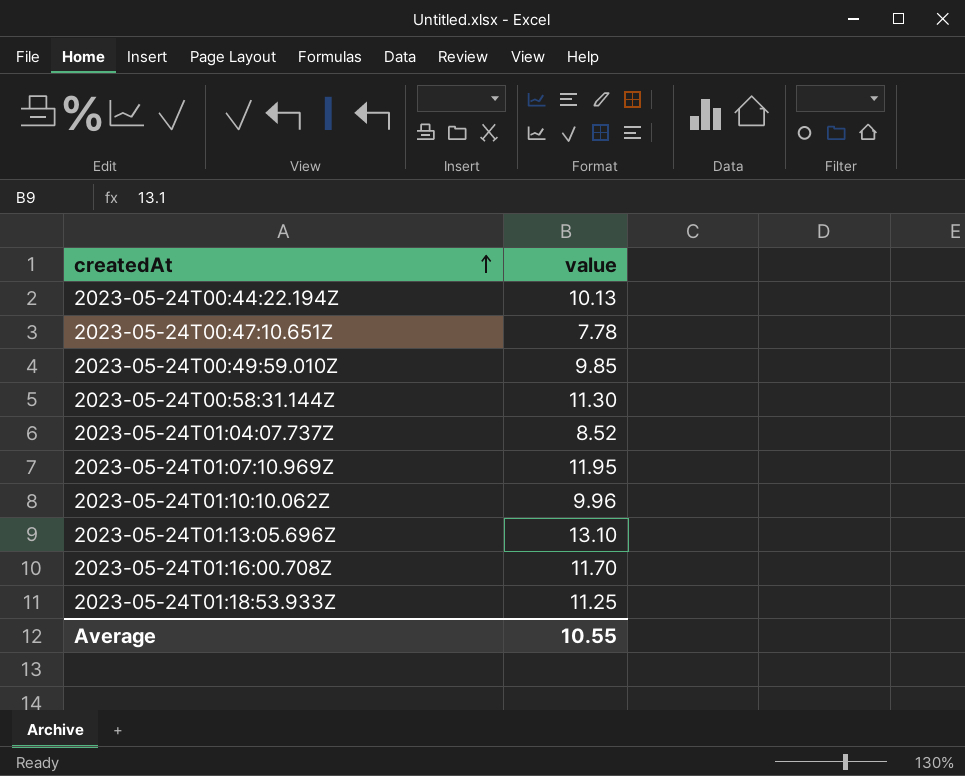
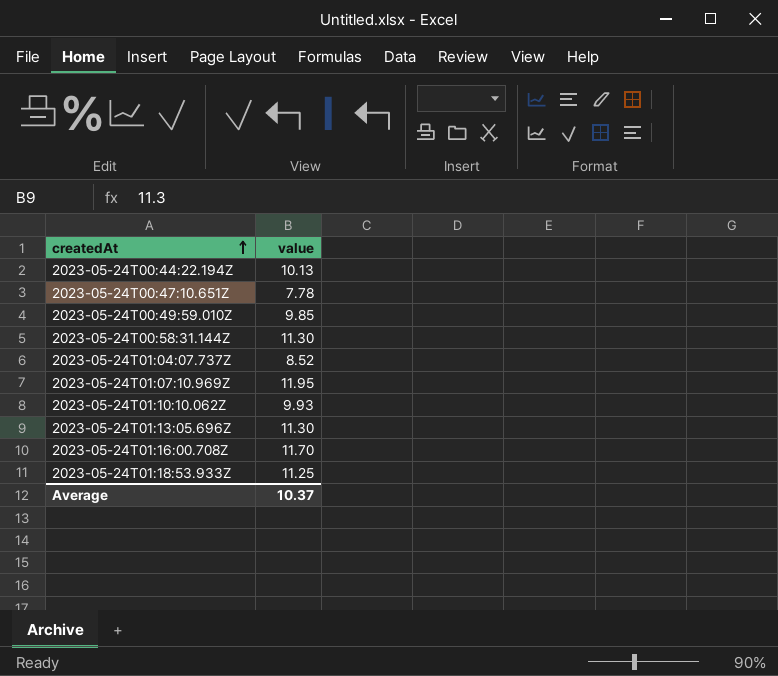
2023-05-24T01:10:10.062Z | value: 9.96 -> 9.93
2023-05-24T01:13:05.696Z | value: 13.10 -> 11.30
Average | value: 10.55 -> 10.37

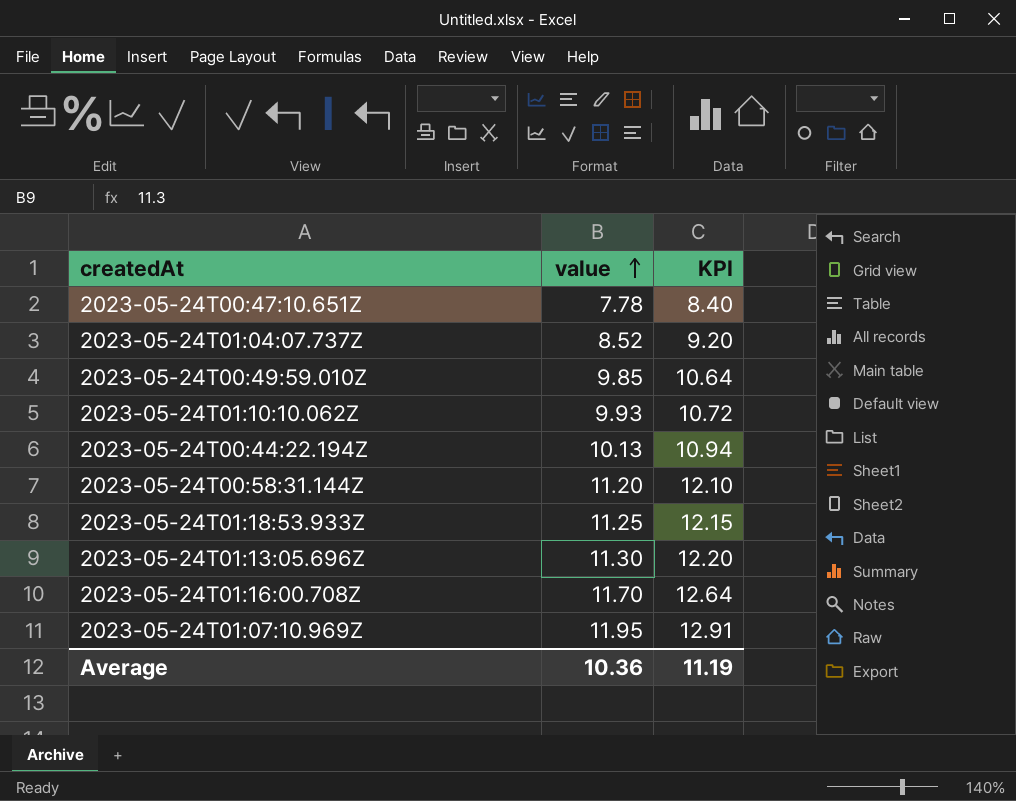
row order: createdAt ascending -> value ascending
column KPI | formula: none -> [value] * 1.08
2023-05-24T00:58:31.144Z | value: 11.30 -> 11.20
Average | value: 10.37 -> 10.36

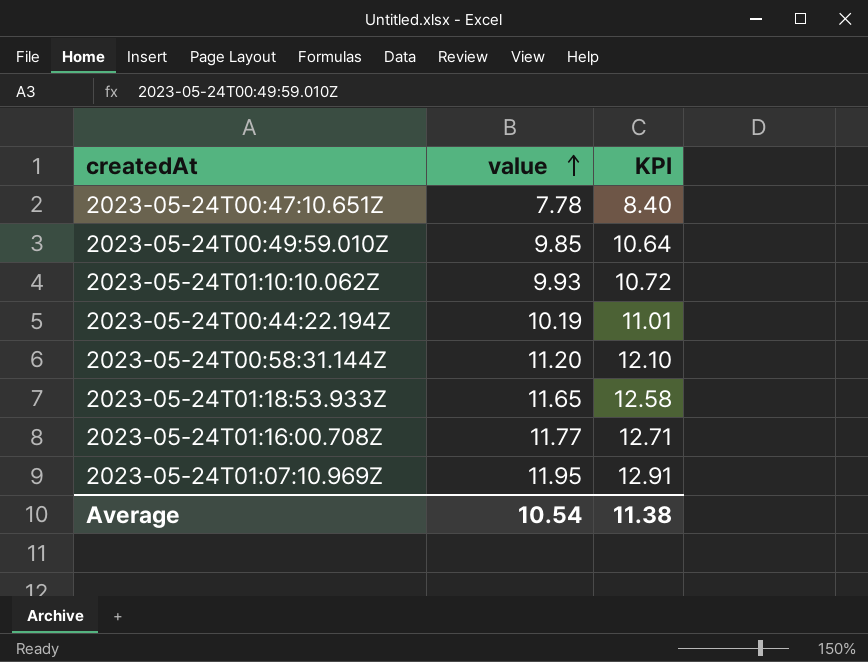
row 2023-05-24T01:04:07.737Z: 8.52 | 9.20 -> none
row 2023-05-24T01:13:05.696Z: 11.30 | 12.20 -> none
2023-05-24T00:44:22.194Z | value: 10.13 -> 10.19
2023-05-24T00:44:22.194Z | KPI: 10.94 -> 11.01
2023-05-24T01:18:53.933Z | value: 11.25 -> 11.65
2023-05-24T01:18:53.933Z | KPI: 12.15 -> 12.58
2023-05-24T01:16:00.708Z | value: 11.70 -> 11.77
2023-05-24T01:16:00.708Z | KPI: 12.64 -> 12.71
Average | value: 10.36 -> 10.54
Average | KPI: 11.19 -> 11.38

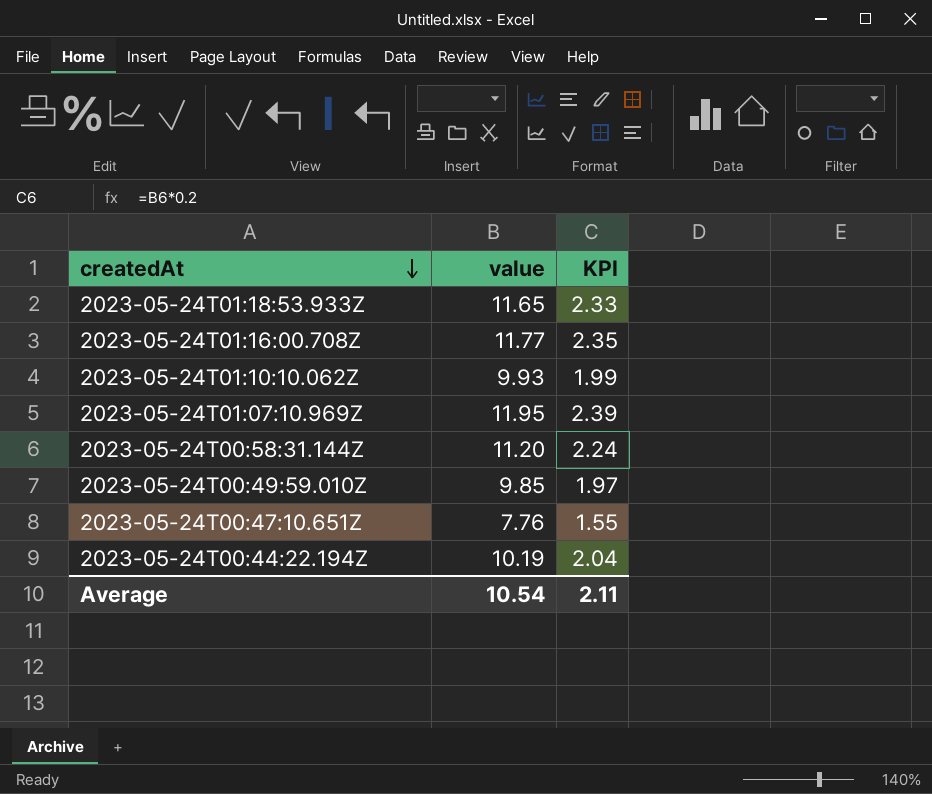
row order: value ascending -> createdAt descending
column KPI | formula: [value] * 1.08 -> [value] * 0.2
2023-05-24T00:47:10.651Z | value: 7.78 -> 7.76
Average | KPI: 11.38 -> 2.11

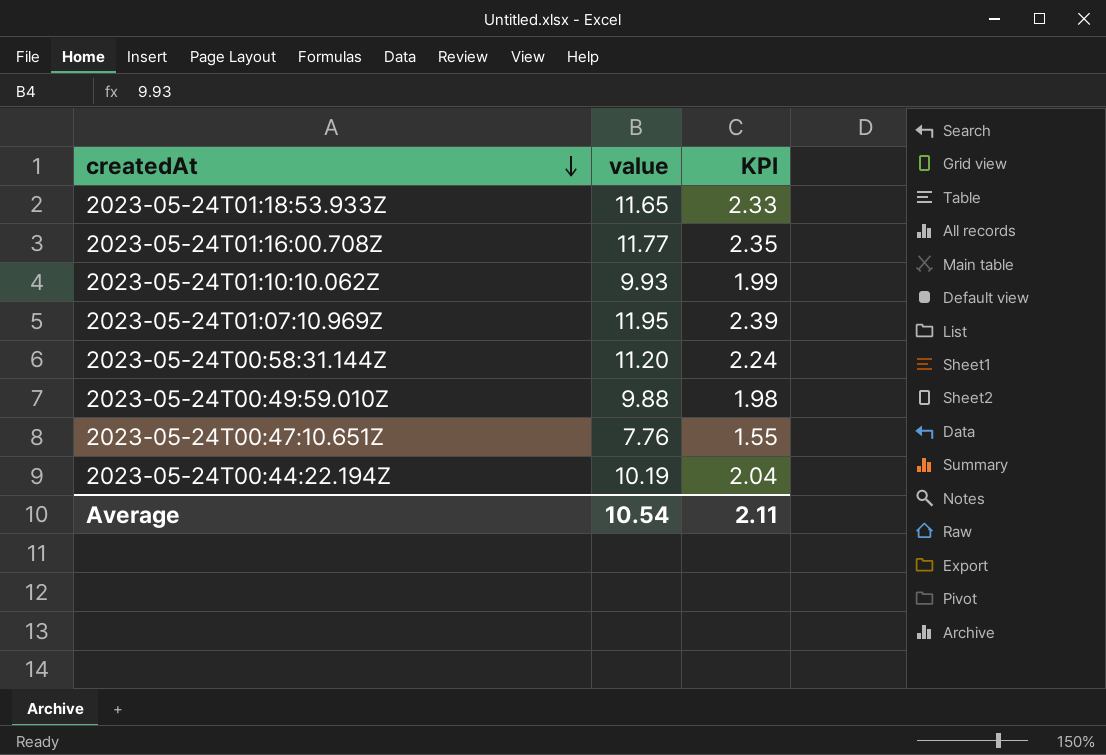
2023-05-24T00:49:59.010Z | value: 9.85 -> 9.88
2023-05-24T00:49:59.010Z | KPI: 1.97 -> 1.98

